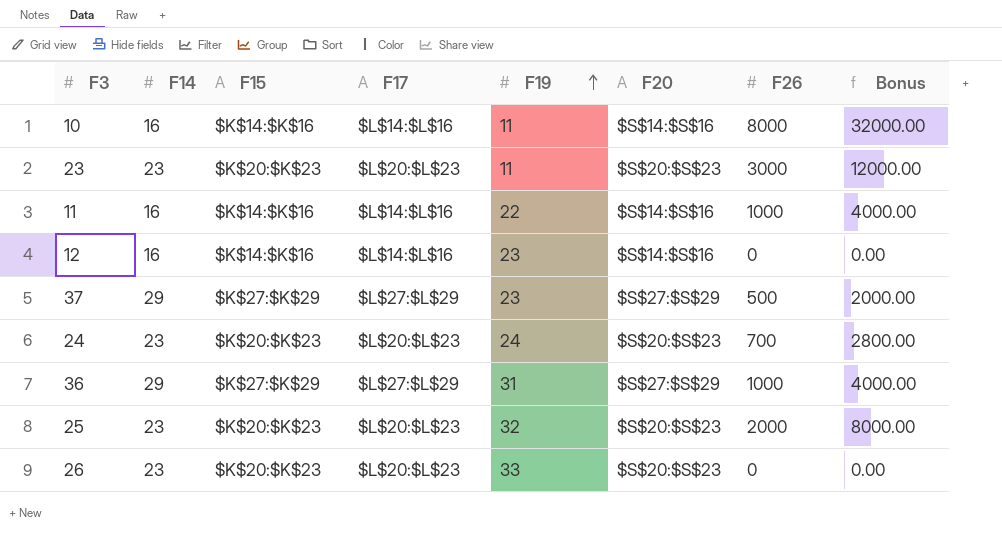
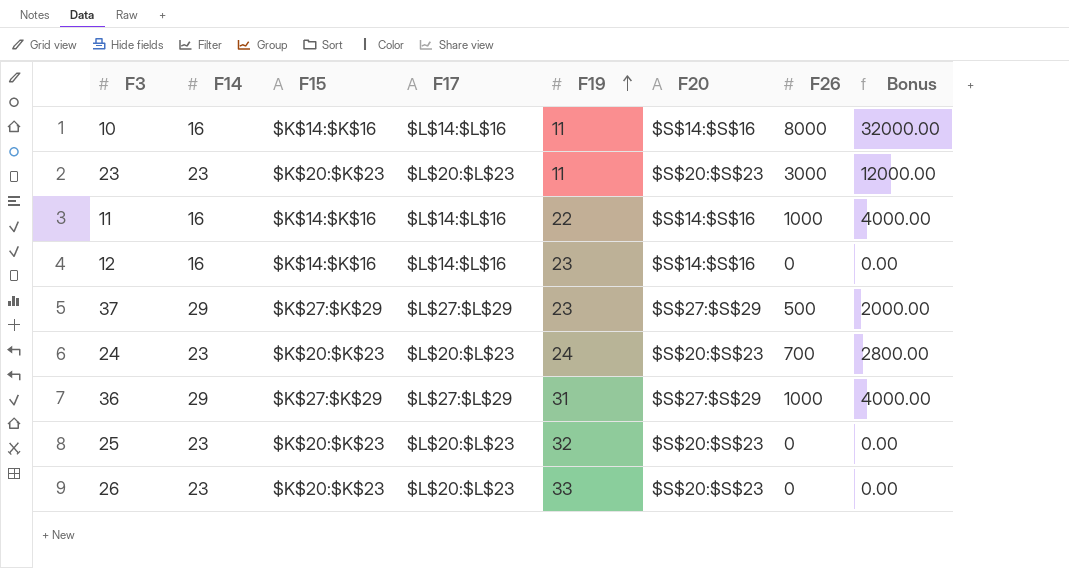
25 | F26: 2000 -> 0
25 | Bonus: 8000.00 -> 0.00

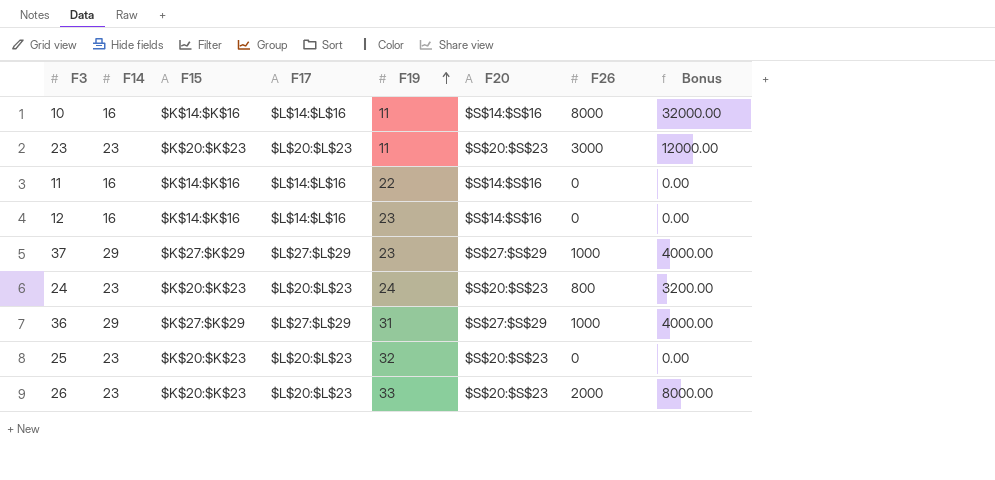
11 | F26: 1000 -> 0
11 | Bonus: 4000.00 -> 0.00
37 | F26: 500 -> 1000
37 | Bonus: 2000.00 -> 4000.00
24 | F26: 700 -> 800
24 | Bonus: 2800.00 -> 3200.00
26 | F26: 0 -> 2000
26 | Bonus: 0.00 -> 8000.00

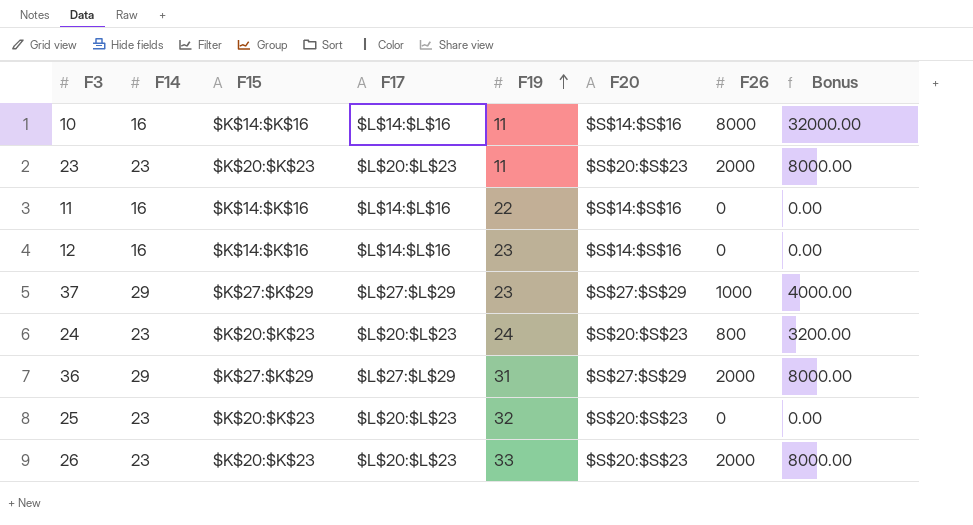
23 | F26: 3000 -> 2000
23 | Bonus: 12000.00 -> 8000.00
36 | F26: 1000 -> 2000
36 | Bonus: 4000.00 -> 8000.00

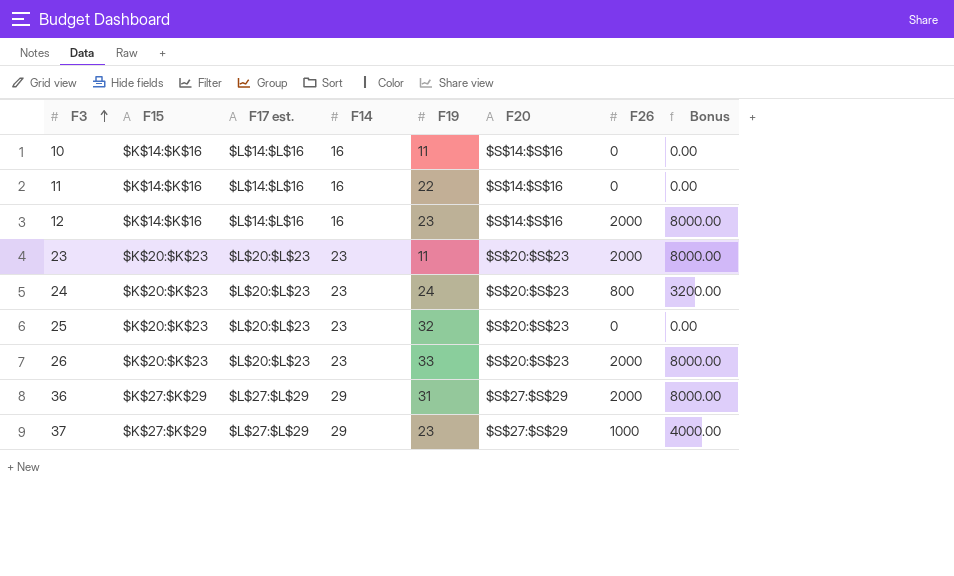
row order: F19 ascending -> F3 ascending
column name: F17 -> F17 est.
column F14 | position: 2 -> 4
10 | F26: 8000 -> 0
10 | Bonus: 32000.00 -> 0.00
12 | F26: 0 -> 2000
12 | Bonus: 0.00 -> 8000.00

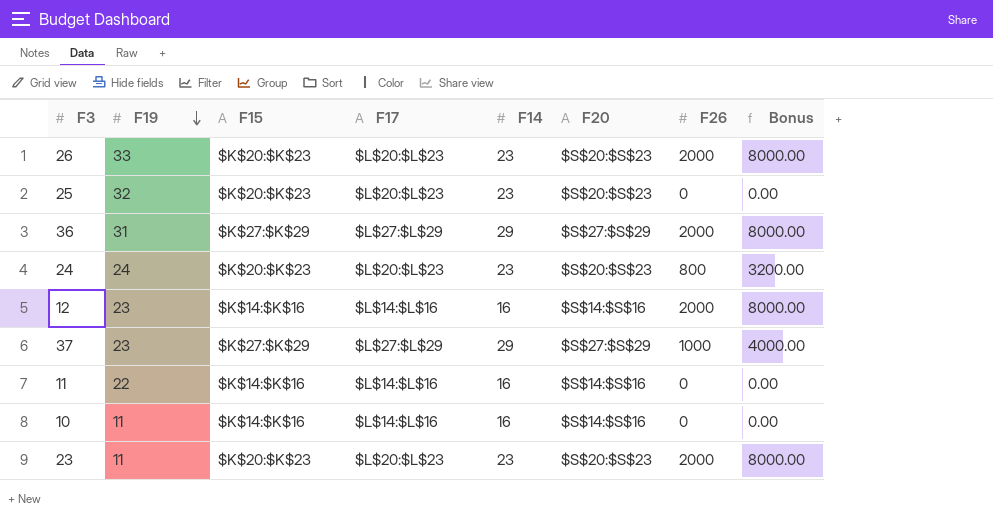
row order: F3 ascending -> F19 descending
column F19 | position: 5 -> 2
column name: F17 est. -> F17

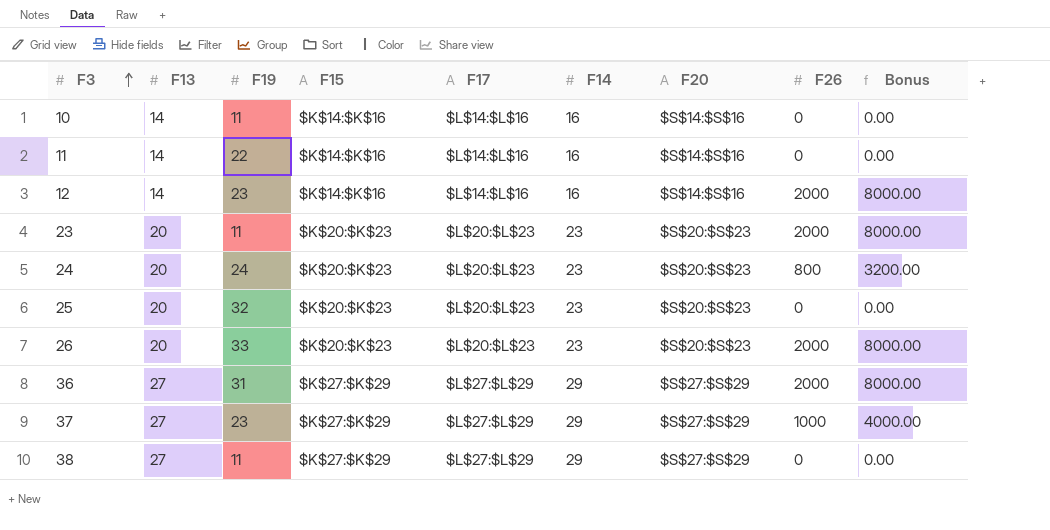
row order: F19 descending -> F3 ascending
column F13 | position: none -> 2
row 38: none -> 27 | 11 | $K$27:$K$29 | $L$27:$L$29 | 29 | $S$27:$S$29 | 0 | 0.00

